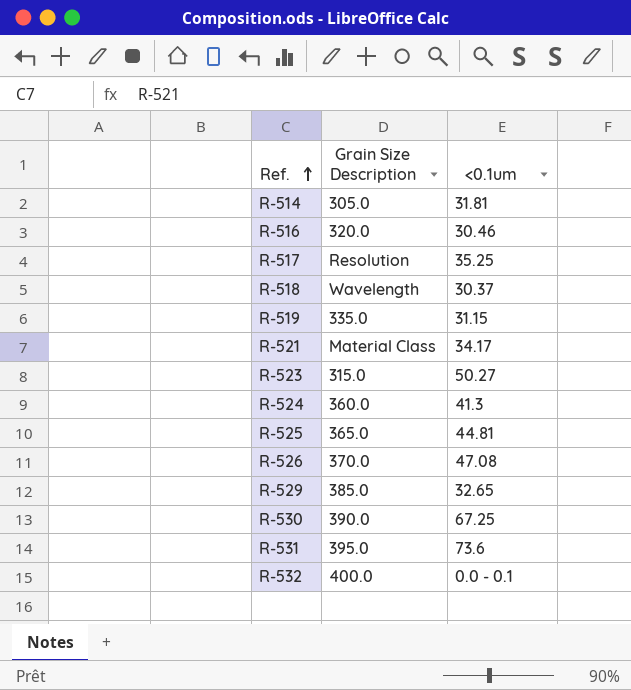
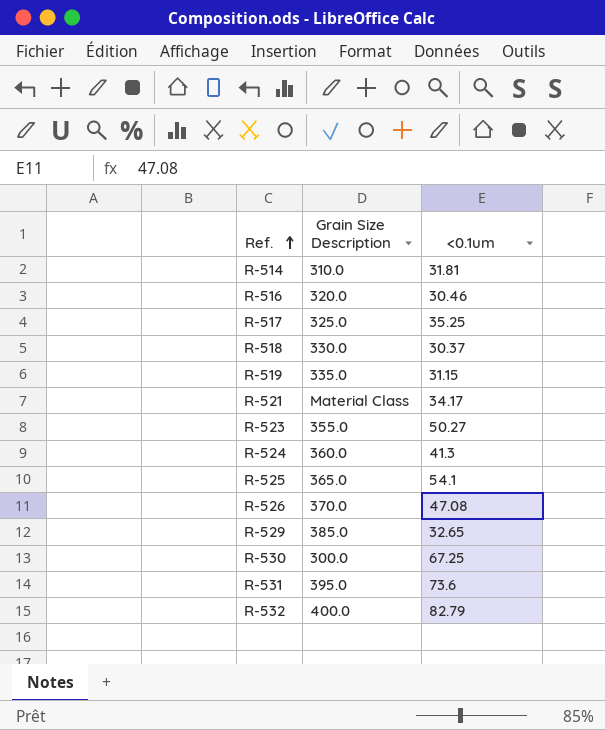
R-514 | Grain Size Description: 305.0 -> 310.0
R-517 | Grain Size Description: Resolution -> 325.0
R-518 | Grain Size Description: Wavelength -> 330.0
R-523 | Grain Size Description: 315.0 -> 355.0
R-525 | <0.1um: 44.81 -> 54.1
R-530 | Grain Size Description: 390.0 -> 300.0
R-532 | <0.1um: 0.0 - 0.1 -> 82.79

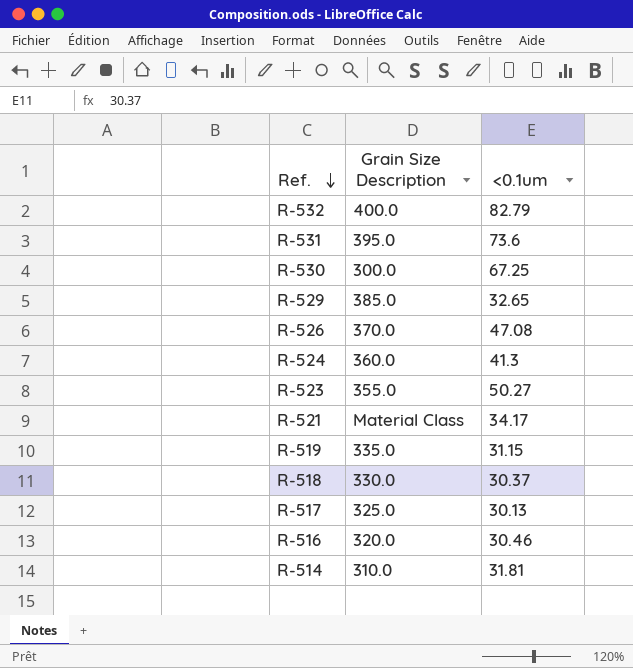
row order: Ref. ascending -> Ref. descending
row R-525: 365.0 | 54.1 -> none
R-517 | <0.1um: 35.25 -> 30.13

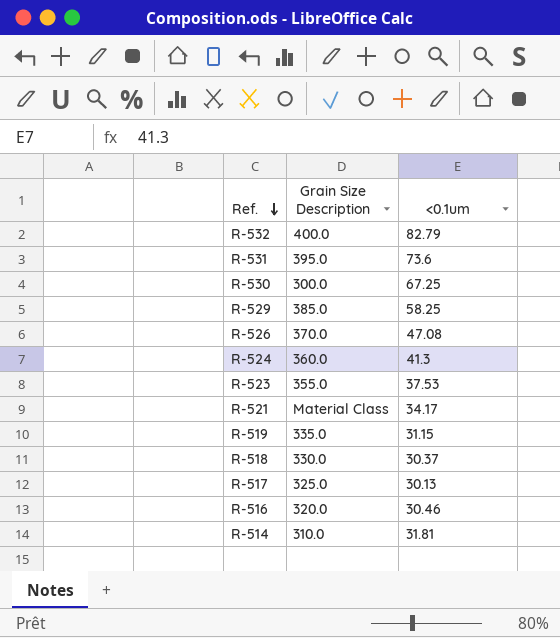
R-529 | <0.1um: 32.65 -> 58.25
R-523 | <0.1um: 50.27 -> 37.53

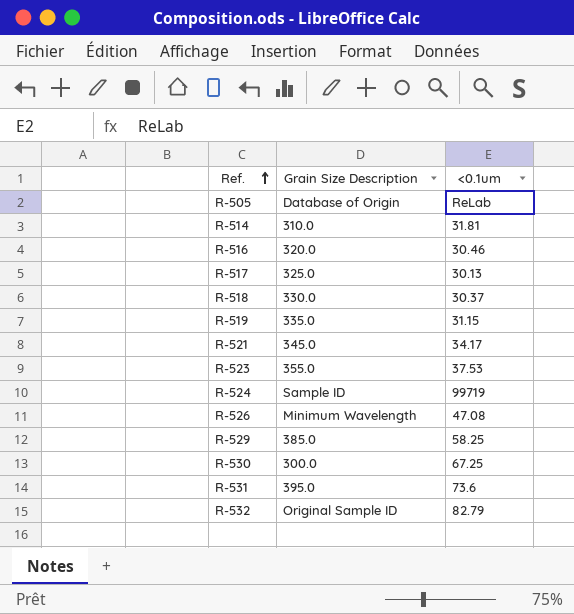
row order: Ref. descending -> Ref. ascending
row R-505: none -> Database of Origin | ReLab
R-521 | Grain Size Description: Material Class -> 345.0
R-524 | Grain Size Description: 360.0 -> Sample ID
R-524 | <0.1um: 41.3 -> 99719
R-526 | Grain Size Description: 370.0 -> Minimum Wavelength
R-532 | Grain Size Description: 400.0 -> Original Sample ID

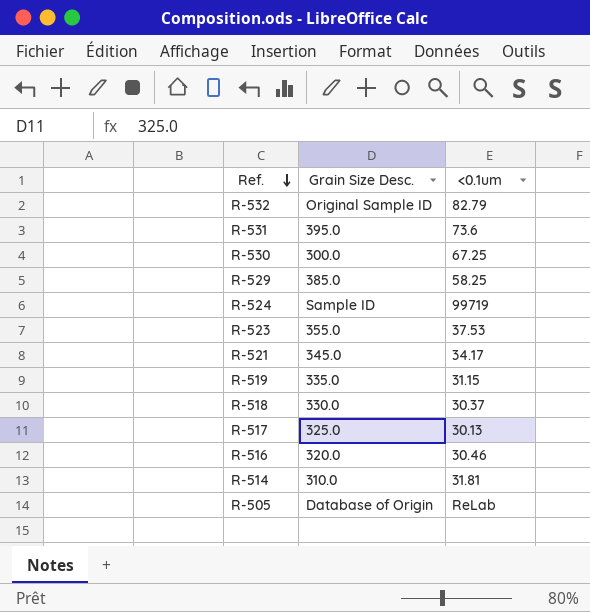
row order: Ref. ascending -> Ref. descending
column name: Grain Size Description -> Grain Size Desc.
row R-526: Minimum Wavelength | 47.08 -> none

